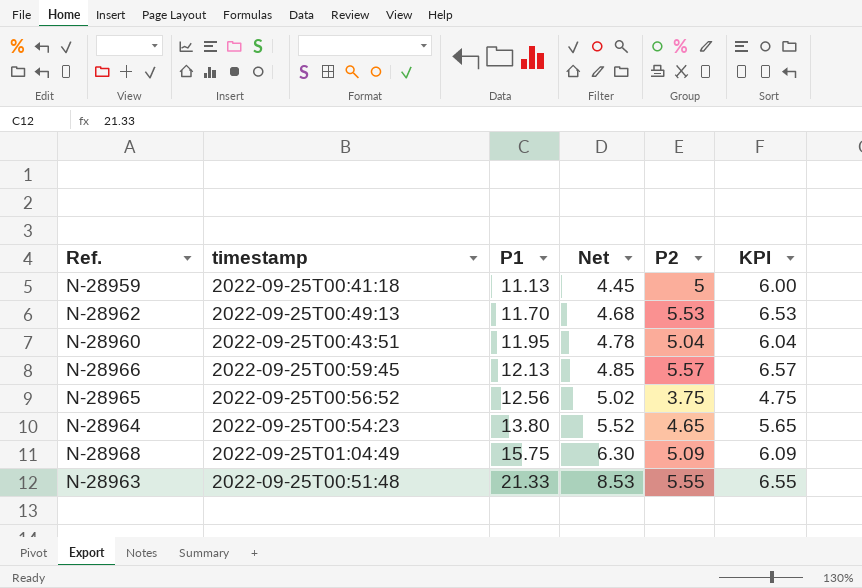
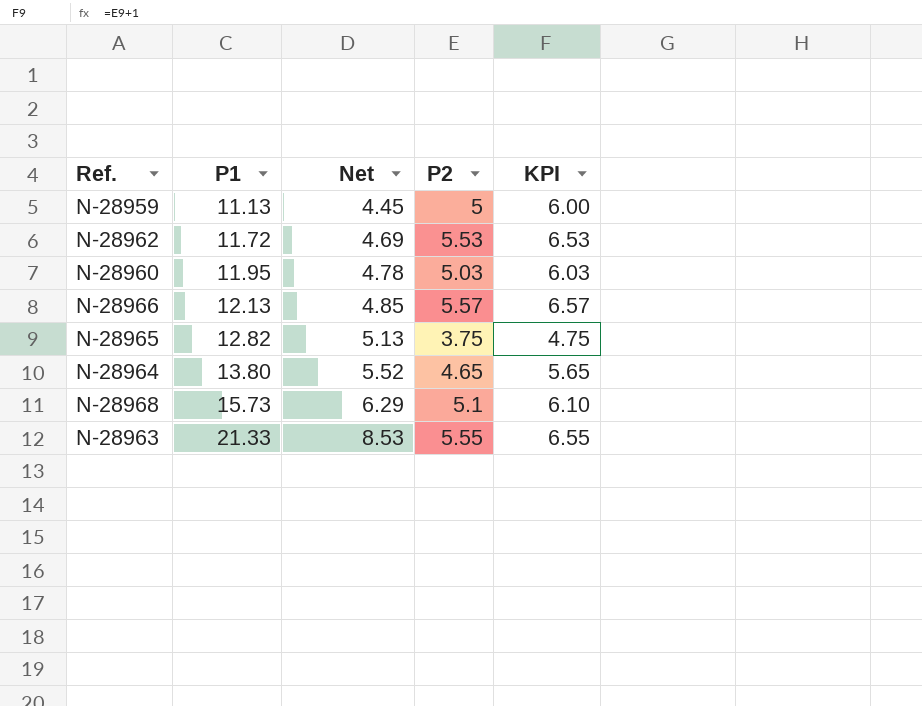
column timestamp | position: 2 -> none
N-28962 | P1: 11.70 -> 11.72
N-28962 | Net: 4.68 -> 4.69
N-28960 | P2: 5.04 -> 5.03
N-28960 | KPI: 6.04 -> 6.03
N-28965 | P1: 12.56 -> 12.82
N-28965 | Net: 5.02 -> 5.13
N-28968 | P1: 15.75 -> 15.73
N-28968 | Net: 6.30 -> 6.29
N-28968 | P2: 5.09 -> 5.1
N-28968 | KPI: 6.09 -> 6.10

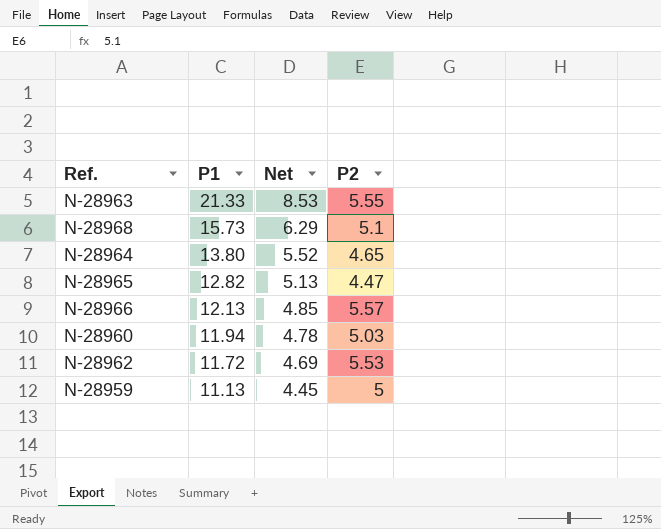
row order: P1 ascending -> P1 descending
column KPI | formula: [P2] + 1 -> none
N-28965 | P2: 3.75 -> 4.47
N-28960 | P1: 11.95 -> 11.94

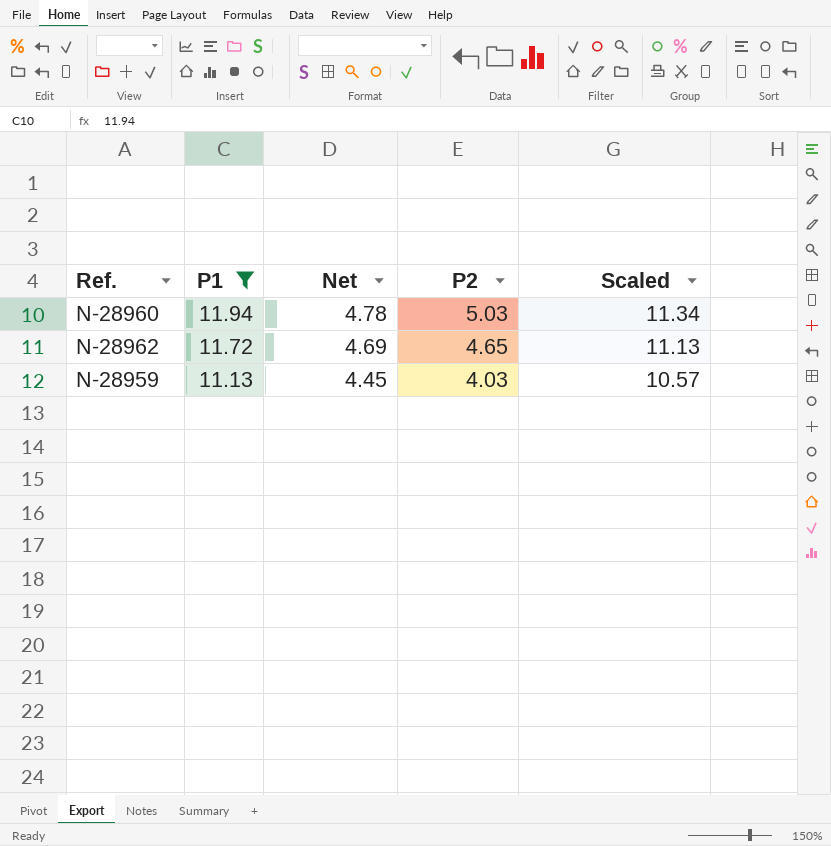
filter: none -> P1 <= 11.94
column Scaled | formula: none -> [P1] * 0.95
N-28962 | P2: 5.53 -> 4.65
N-28959 | P2: 5 -> 4.03

